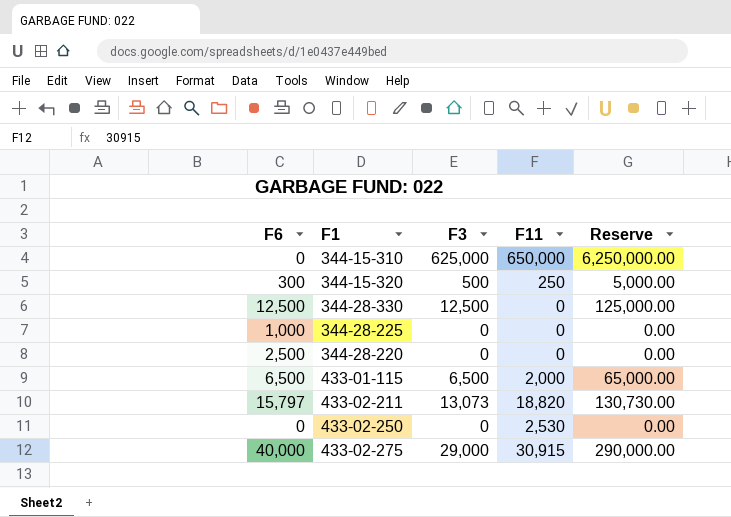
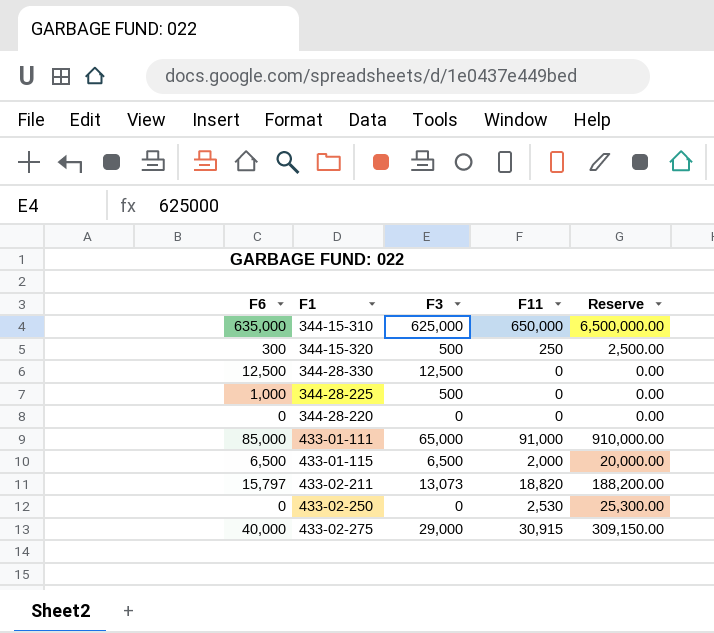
column Reserve | formula: [F3] * 10 -> [F11] * 10
344-15-310 | F6: 0 -> 635,000
344-28-225 | F3: 0 -> 500
344-28-220 | F6: 2,500 -> 0
row 433-01-111: none -> 85,000 | 65,000 | 91,000 | 910,000.00

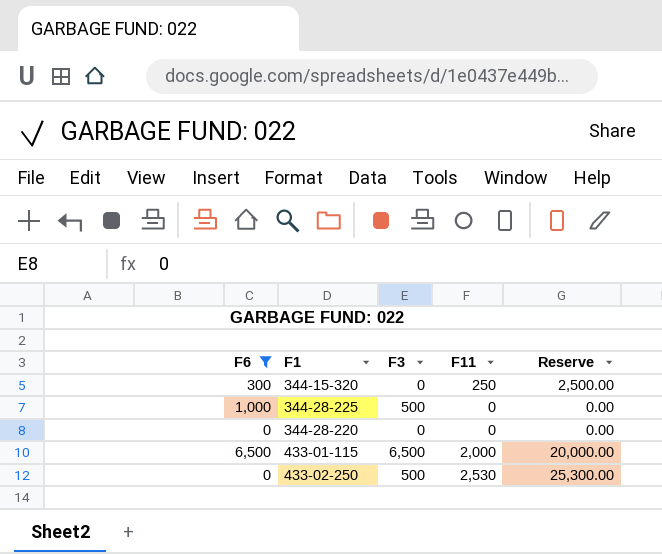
filter: none -> F6 <= 6,500
344-15-320 | F3: 500 -> 0
433-02-250 | F3: 0 -> 500

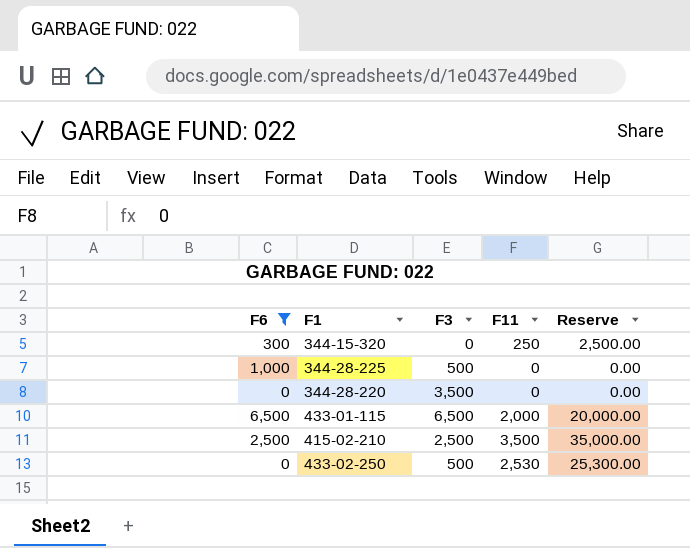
344-28-220 | F3: 0 -> 3,500
row 415-02-210: none -> 2,500 | 2,500 | 3,500 | 35,000.00

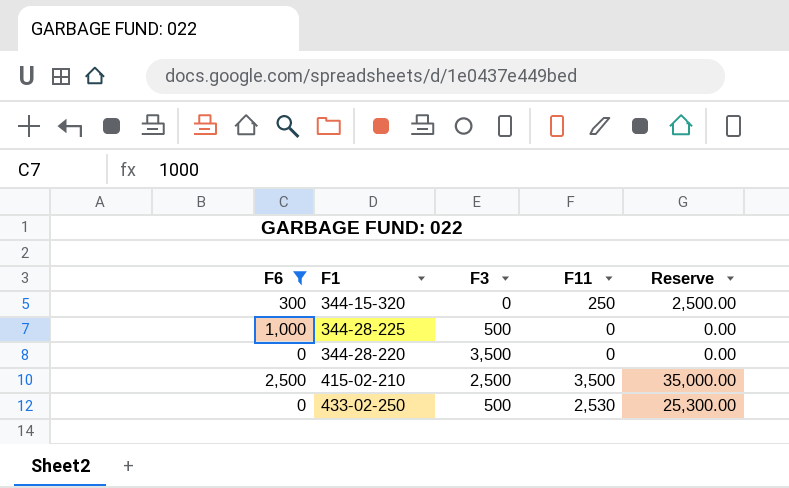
row 433-01-115: 6,500 | 6,500 | 2,000 | 20,000.00 -> none

